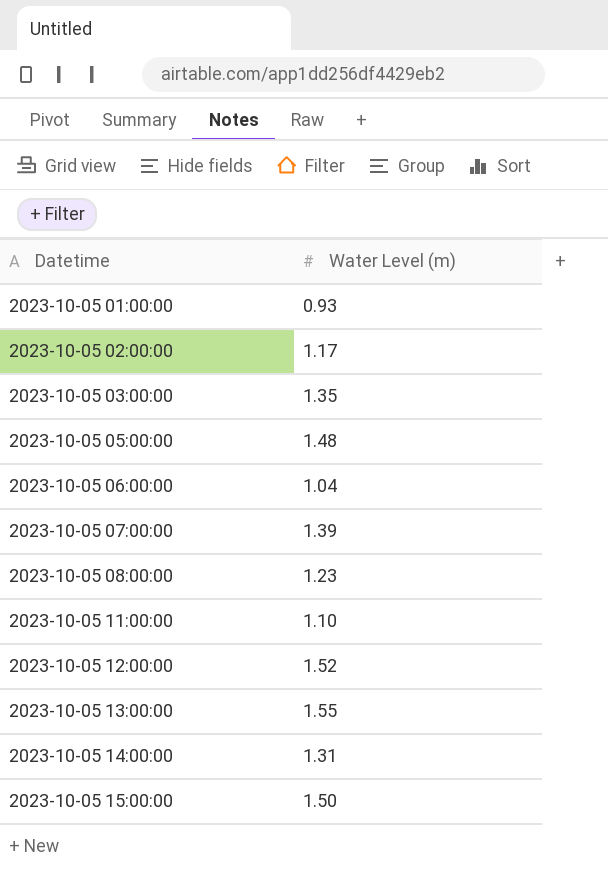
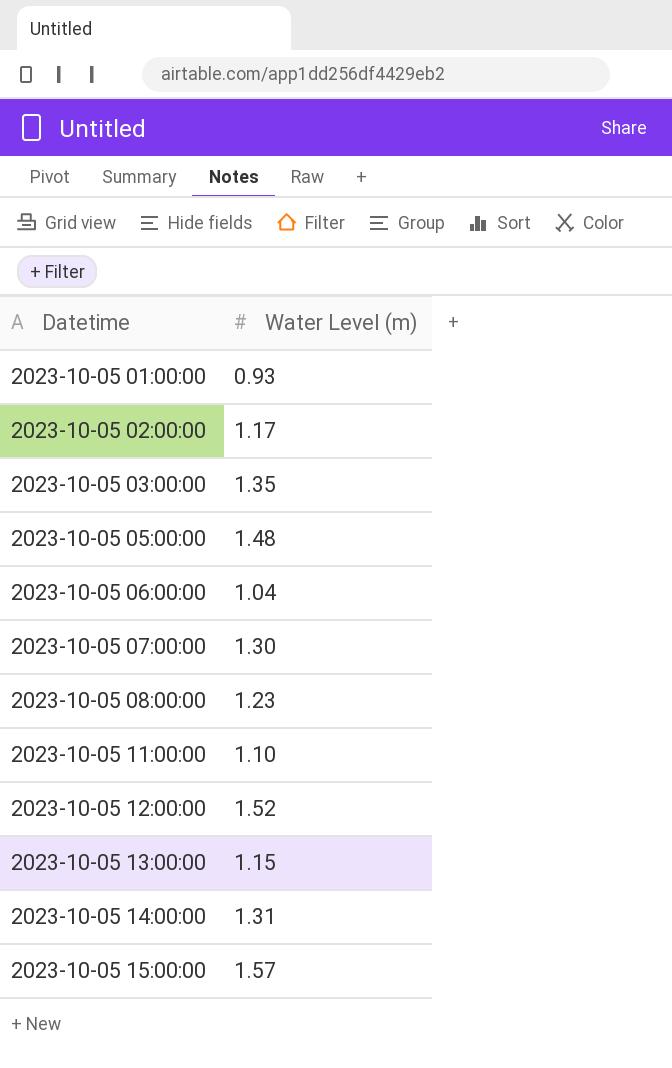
2023-10-05 07:00:00 | Water Level (m): 1.39 -> 1.30
2023-10-05 13:00:00 | Water Level (m): 1.55 -> 1.15
2023-10-05 15:00:00 | Water Level (m): 1.50 -> 1.57

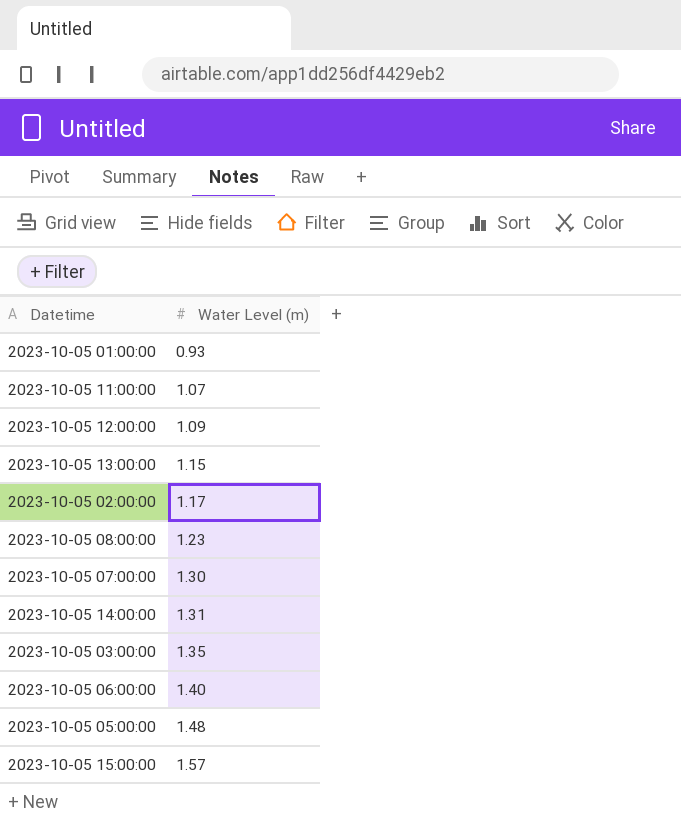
row order: Datetime ascending -> Water Level (m) ascending
2023-10-05 11:00:00 | Water Level (m): 1.10 -> 1.07
2023-10-05 12:00:00 | Water Level (m): 1.52 -> 1.09
2023-10-05 06:00:00 | Water Level (m): 1.04 -> 1.40

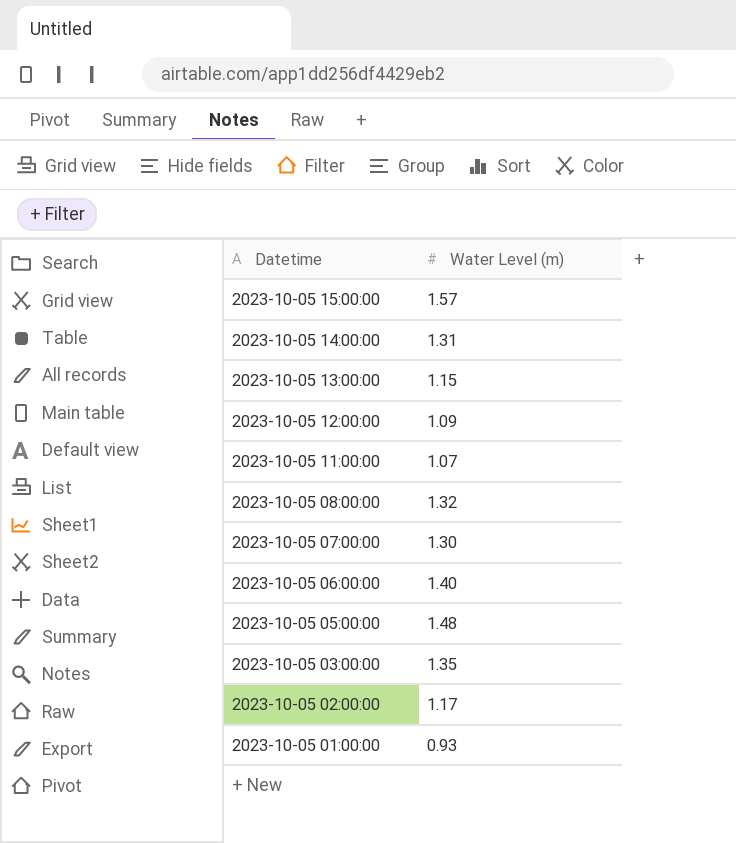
row order: Water Level (m) ascending -> Datetime descending
2023-10-05 08:00:00 | Water Level (m): 1.23 -> 1.32

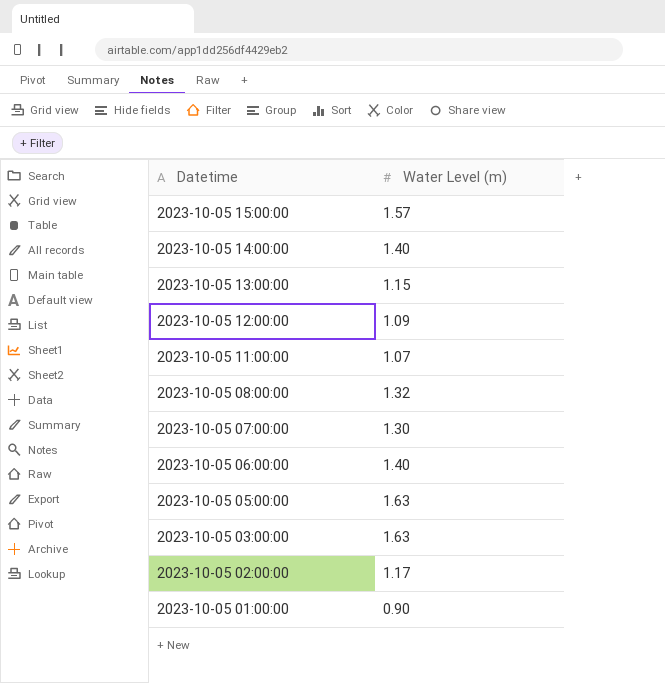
2023-10-05 14:00:00 | Water Level (m): 1.31 -> 1.40
2023-10-05 05:00:00 | Water Level (m): 1.48 -> 1.63
2023-10-05 03:00:00 | Water Level (m): 1.35 -> 1.63
2023-10-05 01:00:00 | Water Level (m): 0.93 -> 0.90

